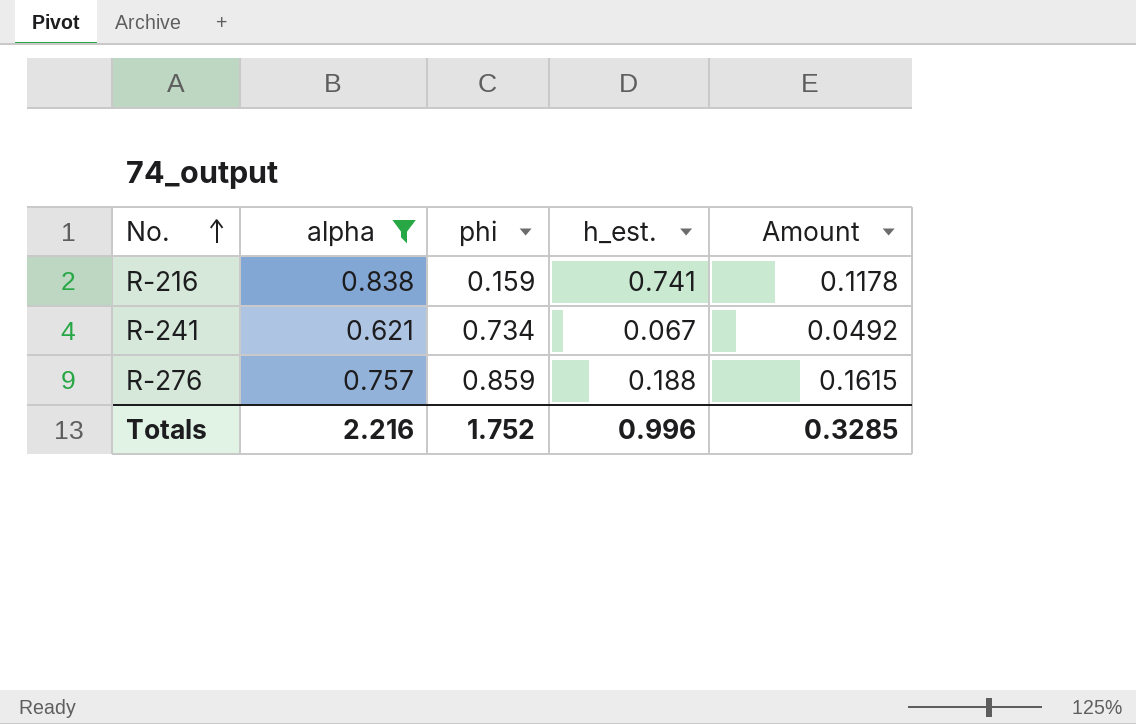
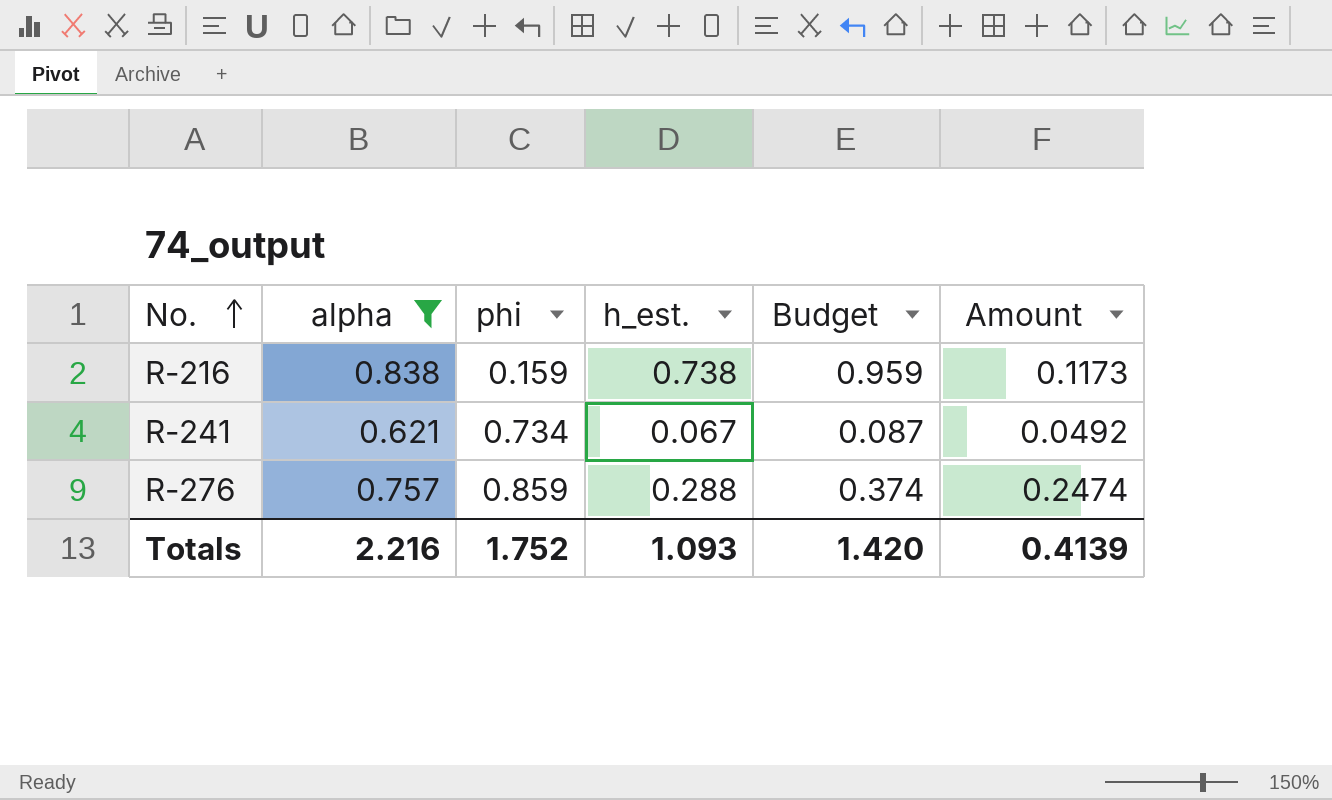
column Budget | formula: none -> [h_est.] * 1.3
R-216 | h_est.: 0.741 -> 0.738
R-216 | Amount: 0.1178 -> 0.1173
R-276 | h_est.: 0.188 -> 0.288
R-276 | Amount: 0.1615 -> 0.2474
Totals | h_est.: 0.996 -> 1.093
Totals | Amount: 0.3285 -> 0.4139

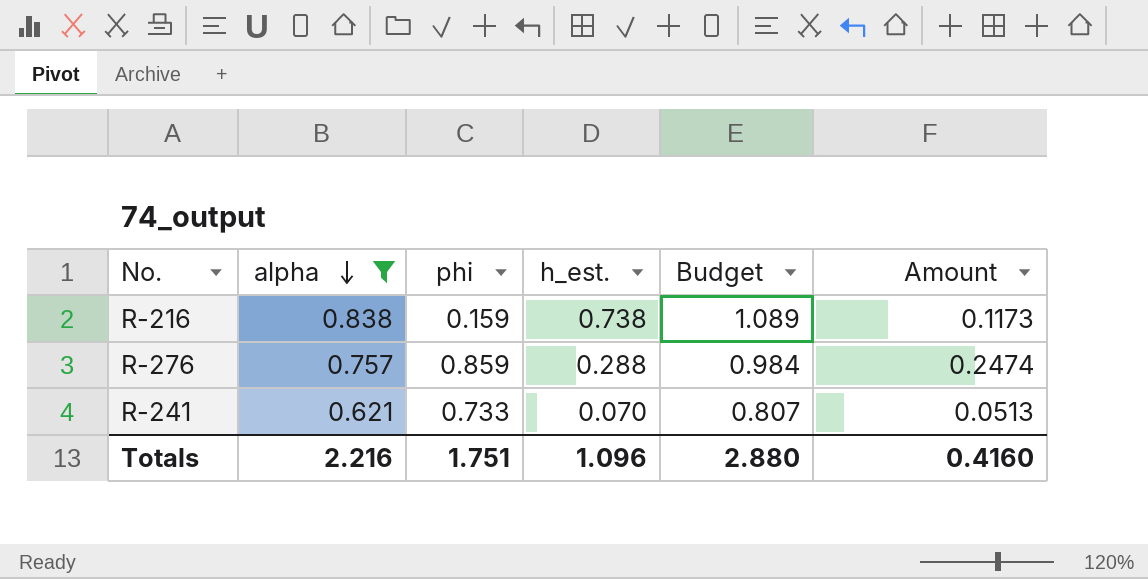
row order: No. ascending -> alpha descending
column Budget | formula: [h_est.] * 1.3 -> [alpha] * 1.3
R-241 | phi: 0.734 -> 0.733
R-241 | h_est.: 0.067 -> 0.070
R-241 | Amount: 0.0492 -> 0.0513
Totals | phi: 1.752 -> 1.751
Totals | h_est.: 1.093 -> 1.096
Totals | Budget: 1.420 -> 2.880
Totals | Amount: 0.4139 -> 0.4160

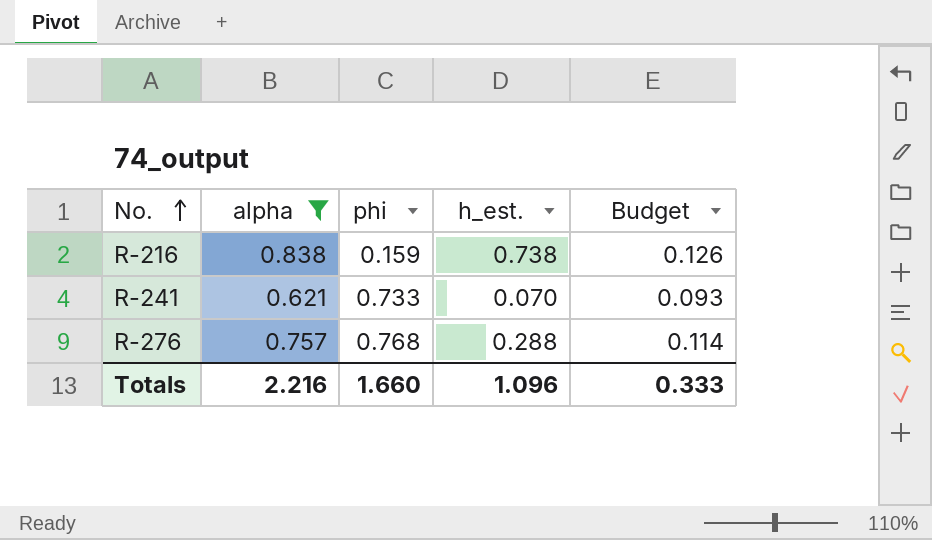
row order: alpha descending -> No. ascending
column Amount | formula: [phi] * [h_est.] -> none
column Budget | formula: [alpha] * 1.3 -> [alpha] * 0.15
R-276 | phi: 0.859 -> 0.768
Totals | phi: 1.751 -> 1.660
Totals | Budget: 2.880 -> 0.333

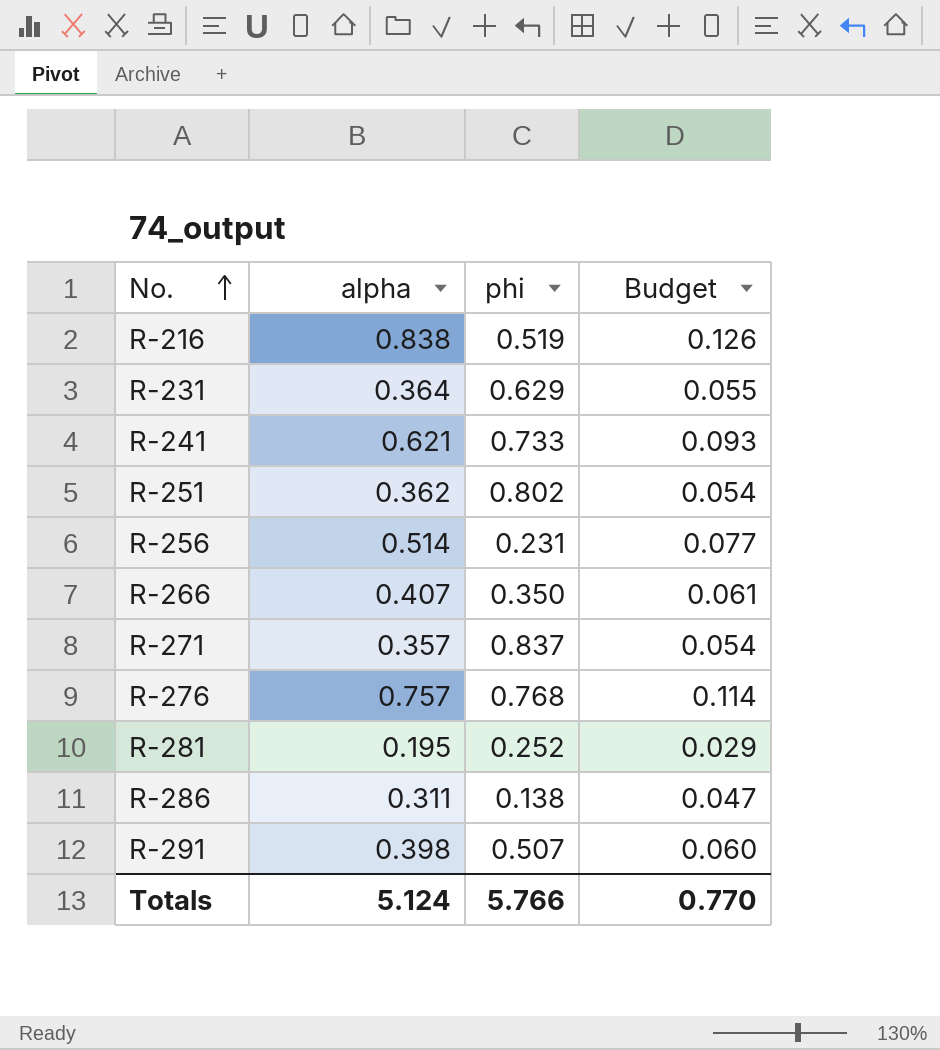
filter: alpha >= 0.621 -> none
column h_est. | position: 4 -> none
R-216 | phi: 0.159 -> 0.519
Totals | alpha: 2.216 -> 5.124
Totals | phi: 1.660 -> 5.766
Totals | Budget: 0.333 -> 0.770

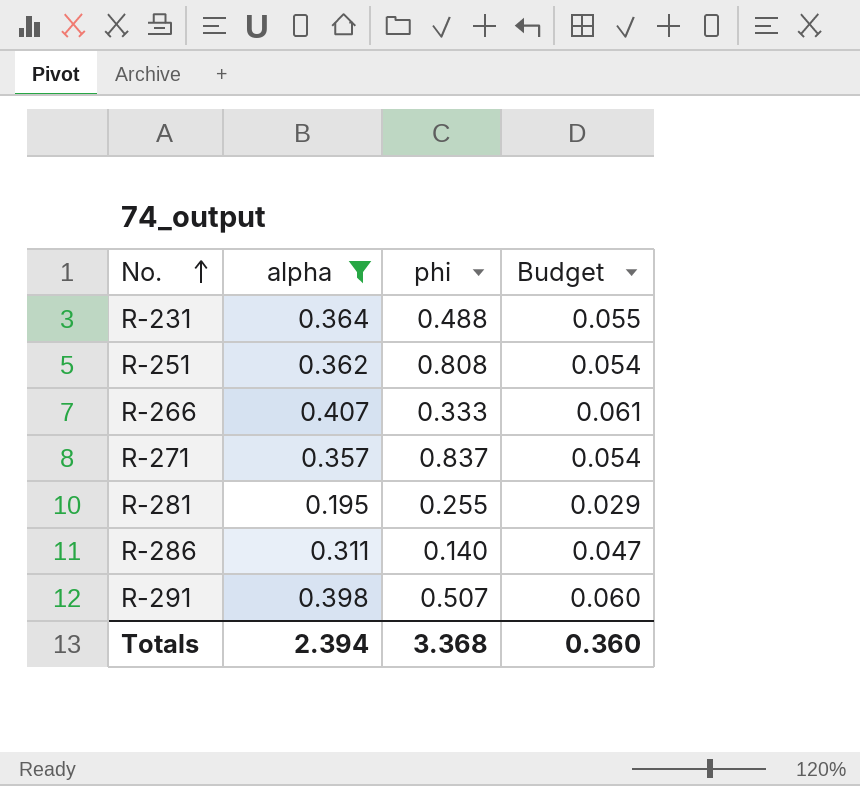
filter: none -> alpha <= 0.407
R-231 | phi: 0.629 -> 0.488
R-251 | phi: 0.802 -> 0.808
R-266 | phi: 0.350 -> 0.333
R-281 | phi: 0.252 -> 0.255
R-286 | phi: 0.138 -> 0.140
Totals | alpha: 5.124 -> 2.394
Totals | phi: 5.766 -> 3.368
Totals | Budget: 0.770 -> 0.360

